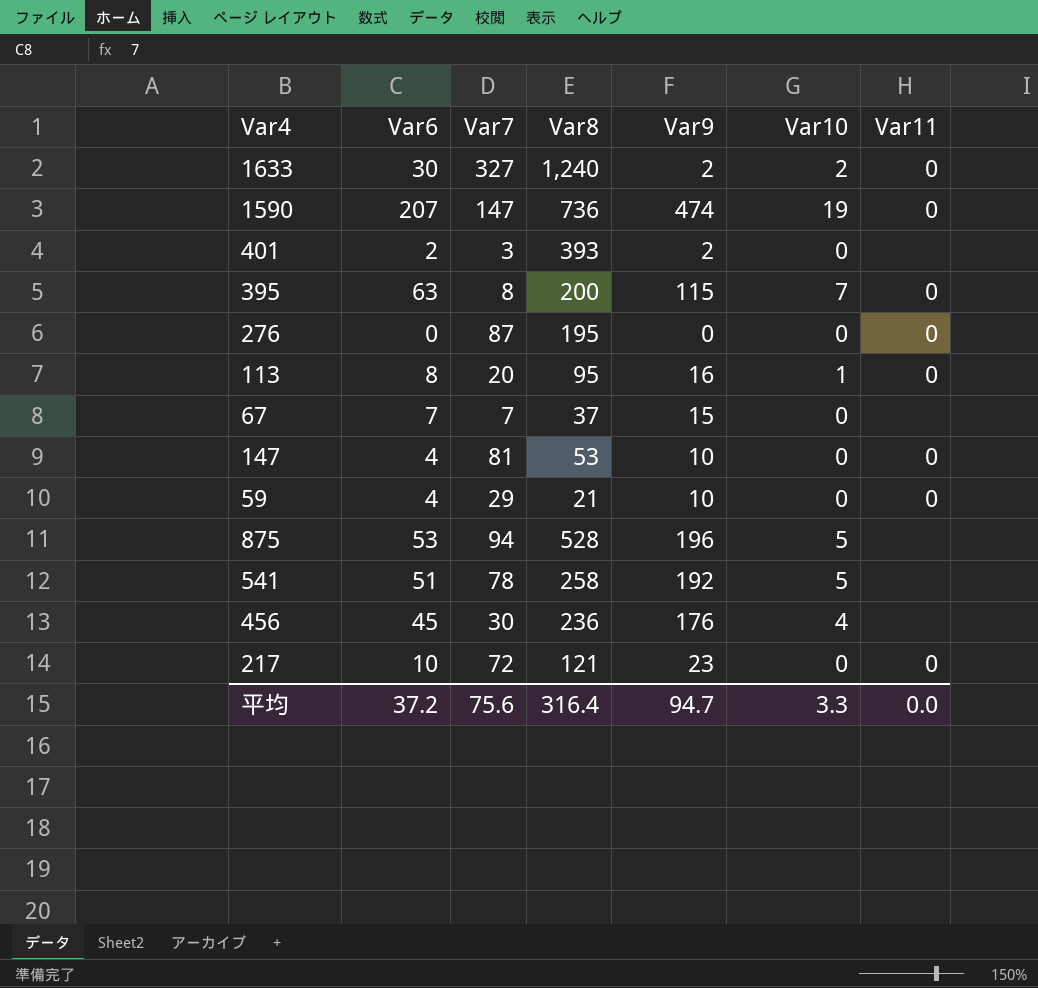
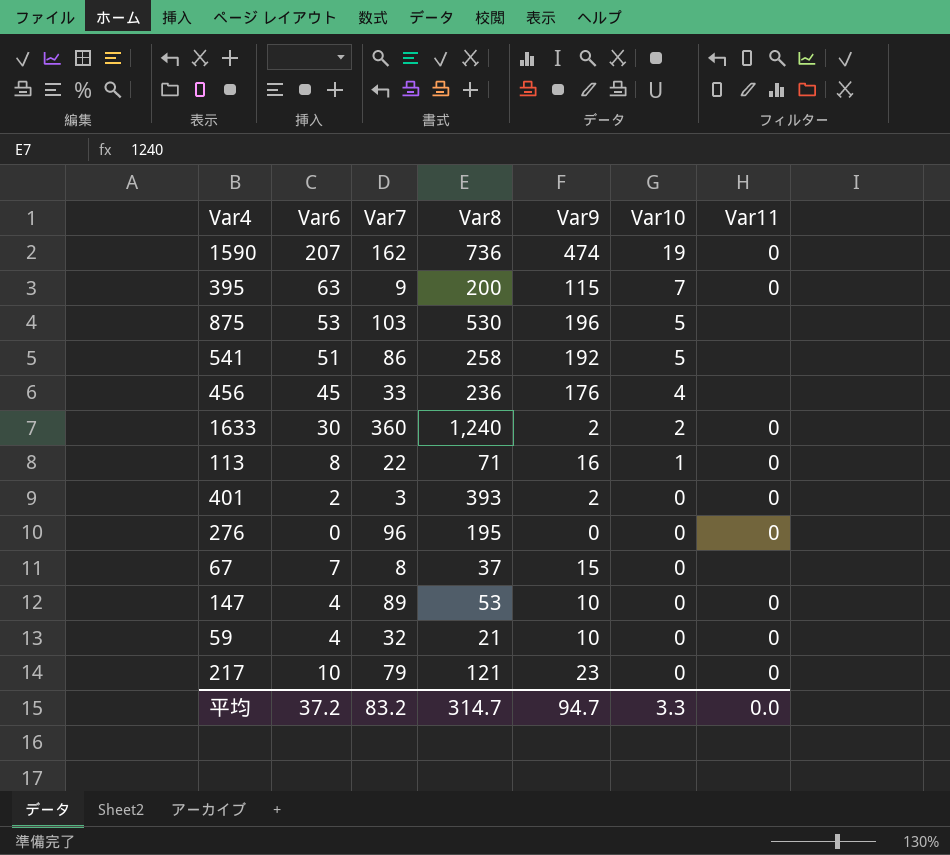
row order: none -> Var10 descending
1590 | Var7: 147 -> 162
395 | Var7: 8 -> 9
875 | Var7: 94 -> 103
875 | Var8: 528 -> 530
541 | Var7: 78 -> 86
456 | Var7: 30 -> 33
1633 | Var7: 327 -> 360
113 | Var7: 20 -> 22
113 | Var8: 95 -> 71
401 | Var11: none -> 0
276 | Var7: 87 -> 96
67 | Var7: 7 -> 8
147 | Var7: 81 -> 89
59 | Var7: 29 -> 32
217 | Var7: 72 -> 79
平均 | Var7: 75.6 -> 83.2
平均 | Var8: 316.4 -> 314.7

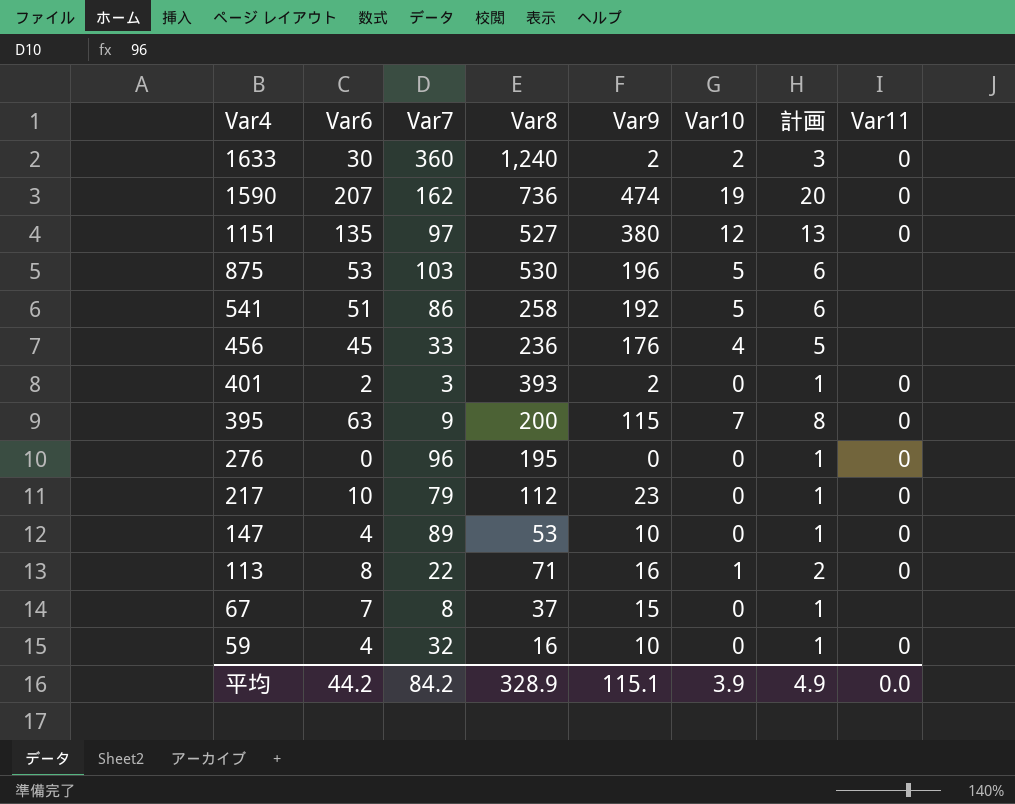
row order: Var10 descending -> Var4 descending
column 計画 | formula: none -> [Var10] + 1
row 1151: none -> 135 | 97 | 527 | 380 | 12 | 13 | 0
217 | Var8: 121 -> 112
59 | Var8: 21 -> 16
平均 | Var6: 37.2 -> 44.2
平均 | Var7: 83.2 -> 84.2
平均 | Var8: 314.7 -> 328.9
平均 | Var9: 94.7 -> 115.1
平均 | Var10: 3.3 -> 3.9

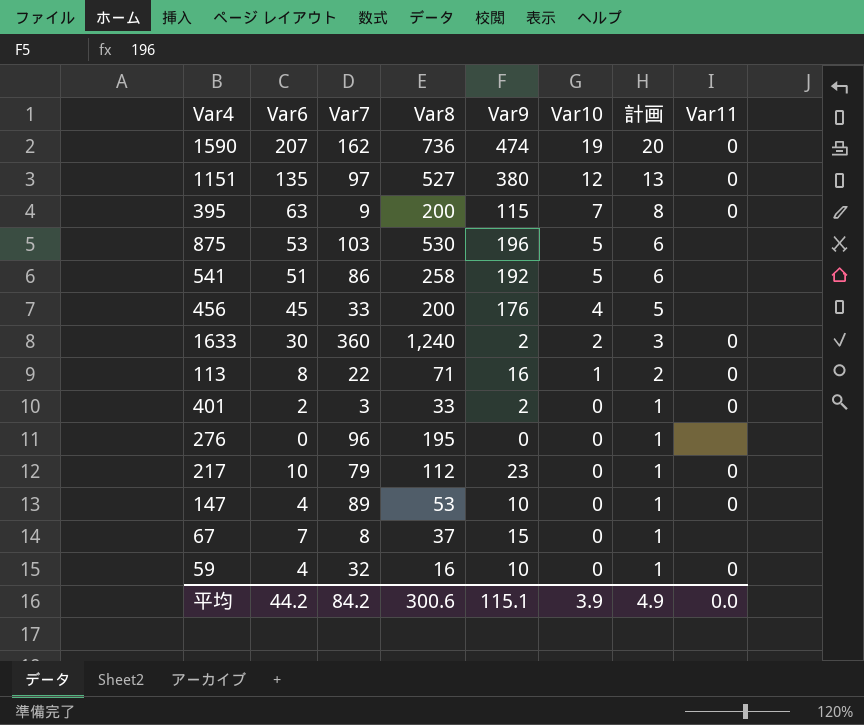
row order: Var4 descending -> Var10 descending
456 | Var8: 236 -> 200
401 | Var8: 393 -> 33
276 | Var11: 0 -> none
平均 | Var8: 328.9 -> 300.6

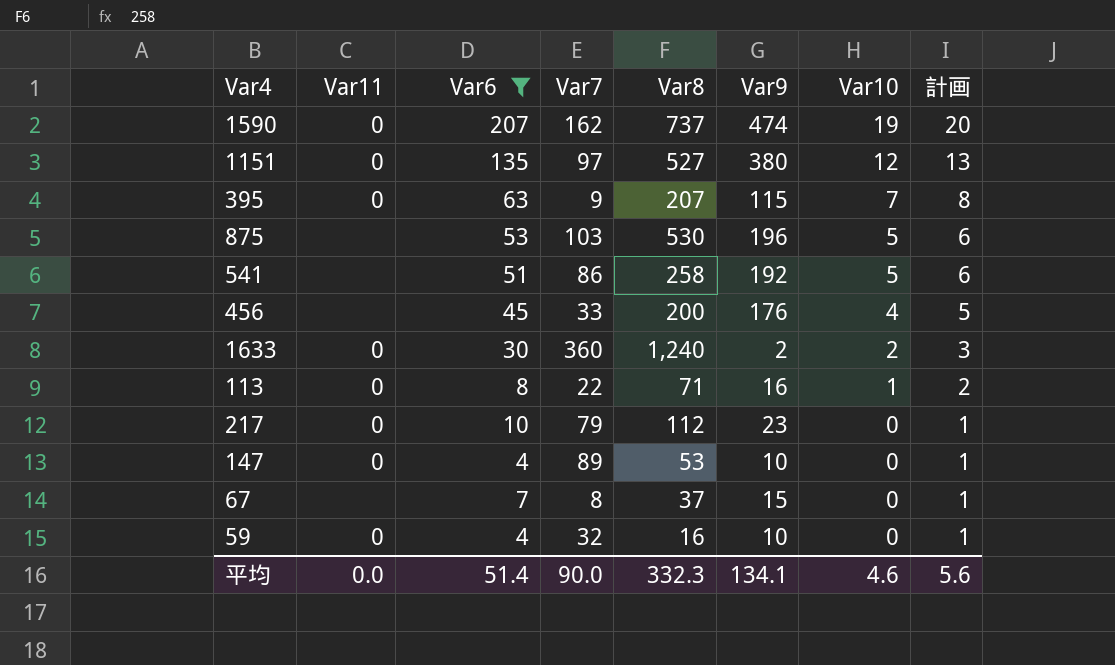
filter: none -> Var6 >= 4
column Var11 | position: 8 -> 2
1590 | Var8: 736 -> 737
395 | Var8: 200 -> 207
平均 | Var6: 44.2 -> 51.4
平均 | Var7: 84.2 -> 90.0
平均 | Var8: 300.6 -> 332.3
平均 | Var9: 115.1 -> 134.1
平均 | Var10: 3.9 -> 4.6
平均 | 計画: 4.9 -> 5.6

